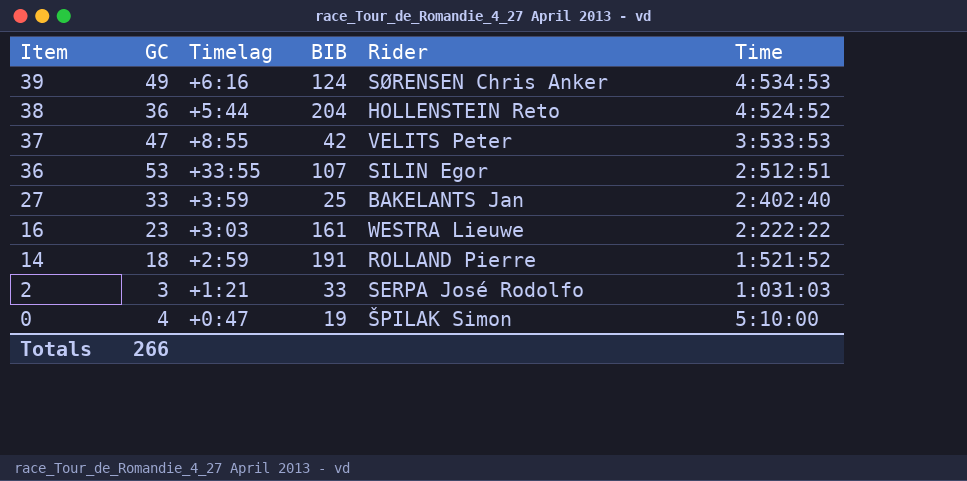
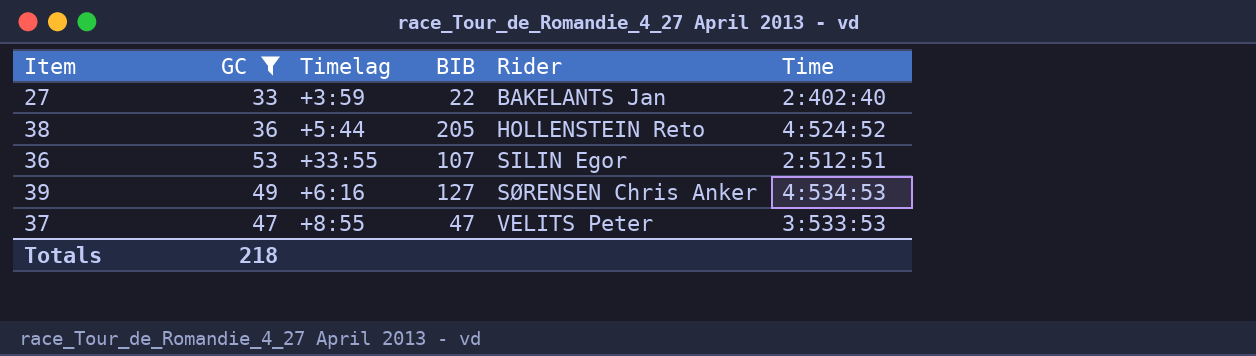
filter: none -> GC >= 33
row order: Item descending -> Rider ascending
27 | BIB: 25 -> 22
38 | BIB: 204 -> 205
39 | BIB: 124 -> 127
37 | BIB: 42 -> 47
Totals | GC: 266 -> 218

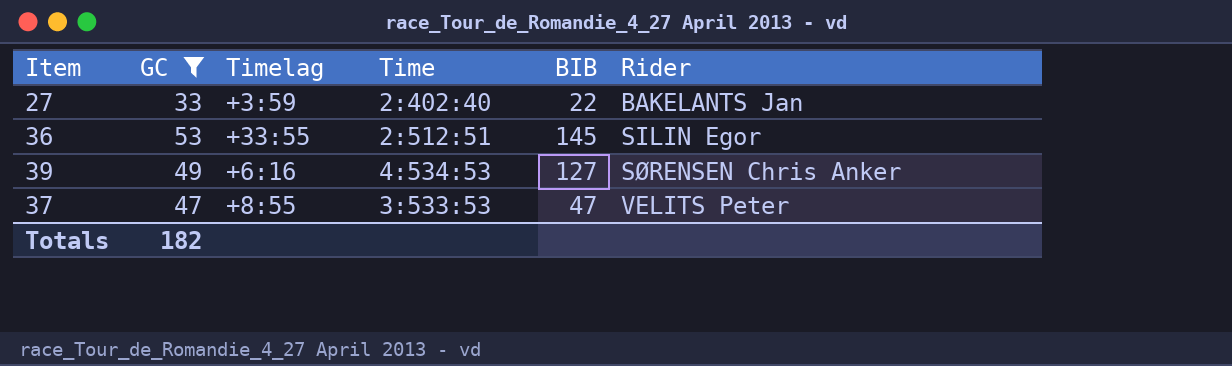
column Time | position: 6 -> 4
row 38: 36 | +5:44 | 205 | HOLLENSTEIN Reto | 4:524:52 -> none
36 | BIB: 107 -> 145
Totals | GC: 218 -> 182

